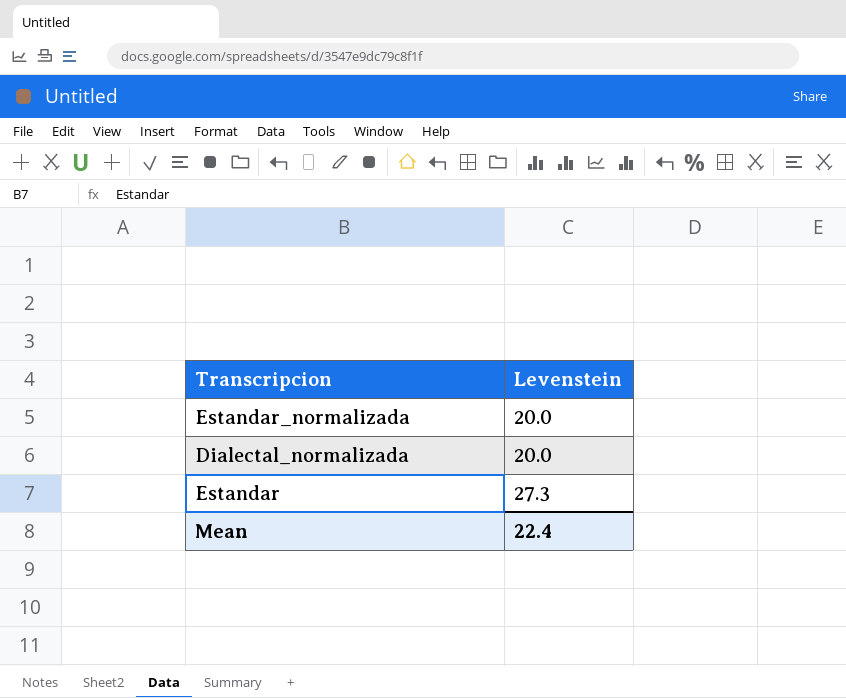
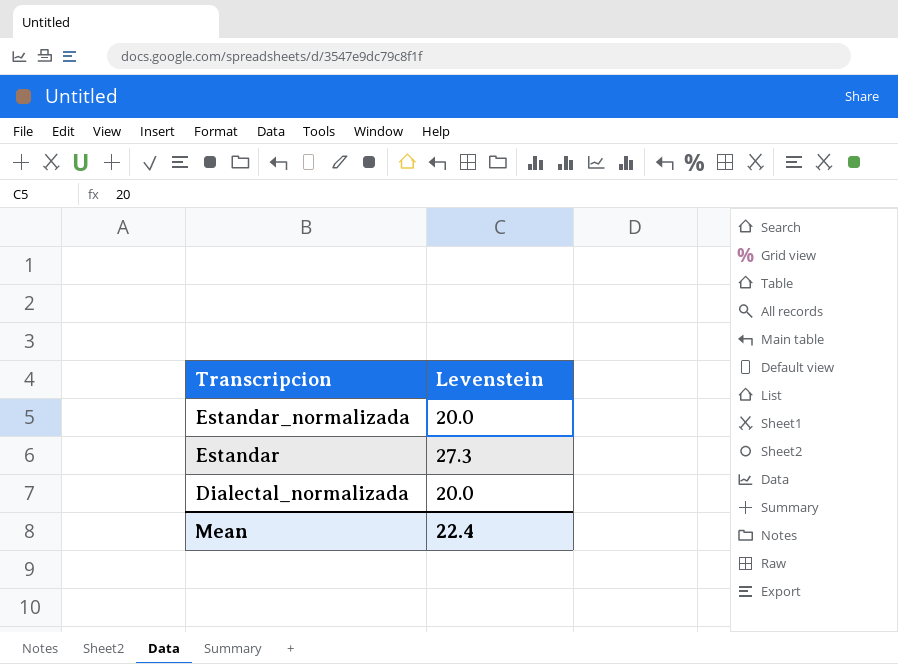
row order: Levenstein ascending -> Transcripcion descending

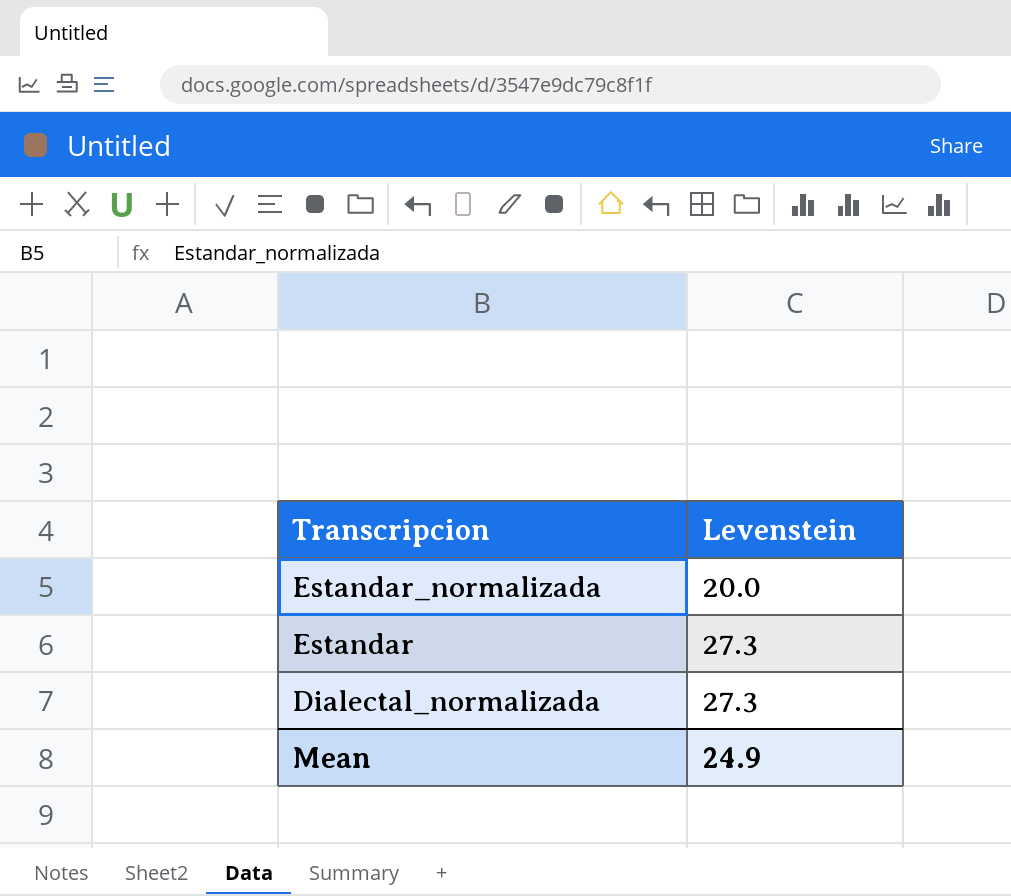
Dialectal_normalizada | Levenstein: 20.0 -> 27.3
Mean | Levenstein: 22.4 -> 24.9

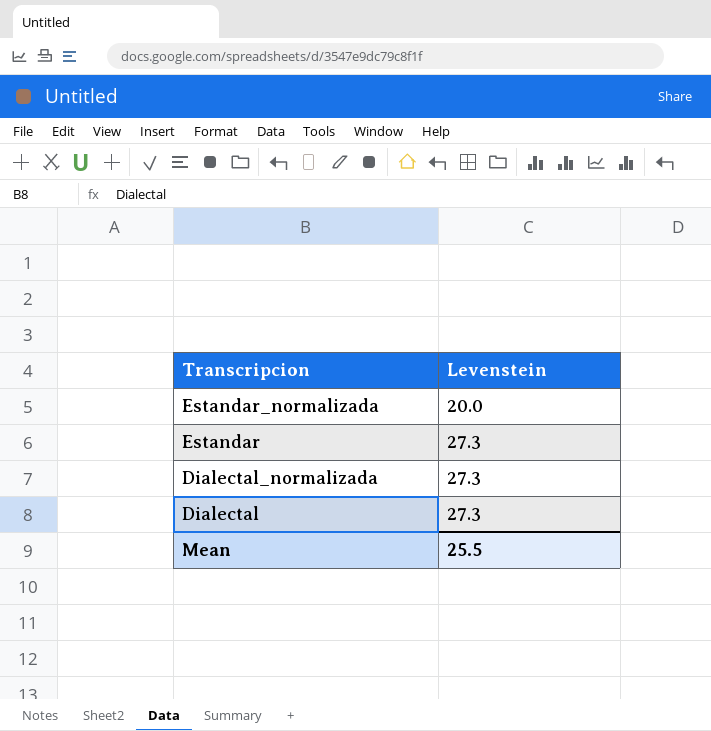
row Dialectal: none -> 27.3
Mean | Levenstein: 24.9 -> 25.5

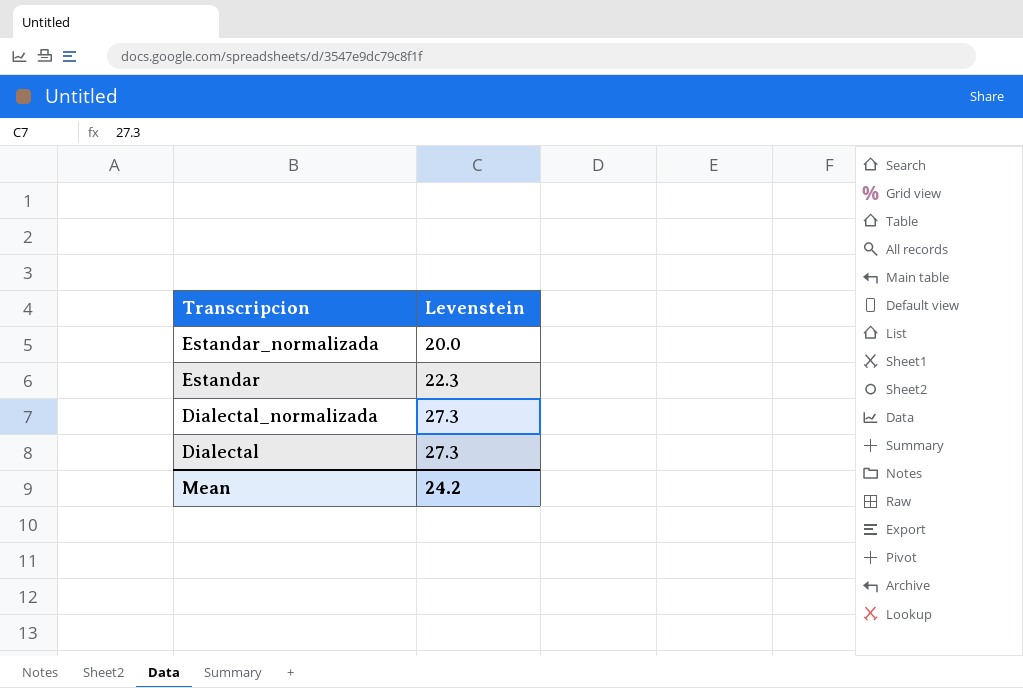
Estandar | Levenstein: 27.3 -> 22.3
Mean | Levenstein: 25.5 -> 24.2

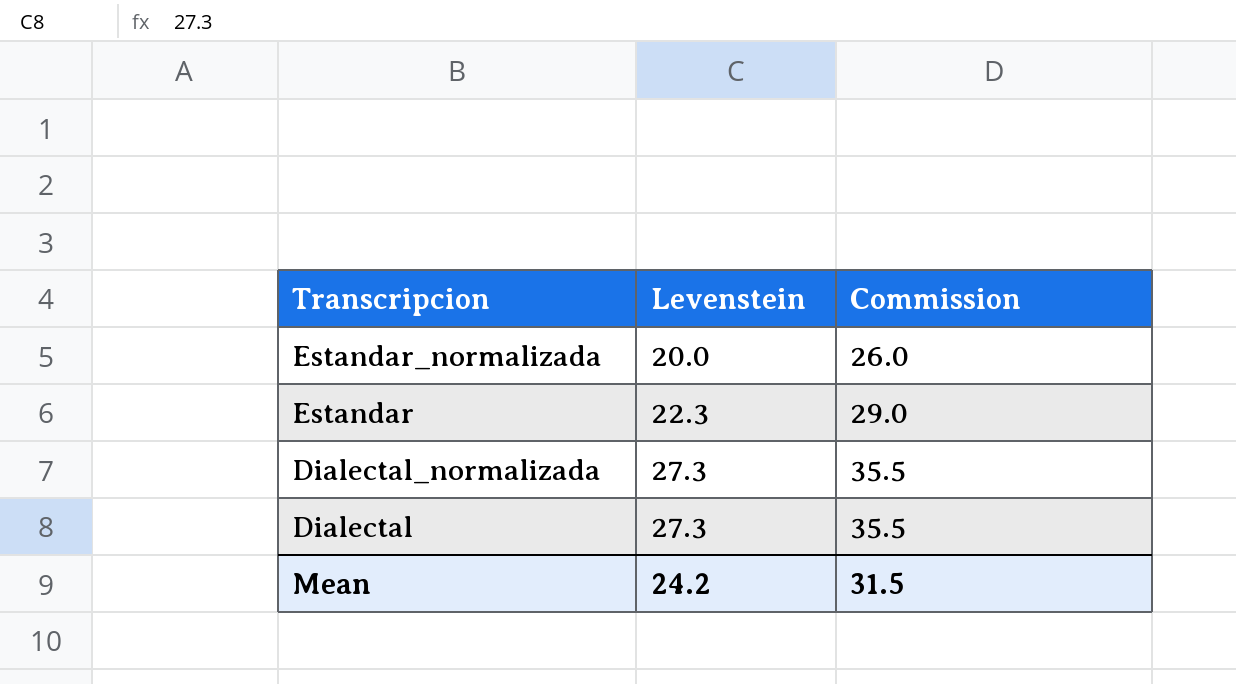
column Commission | formula: none -> [Levenstein] * 1.3

